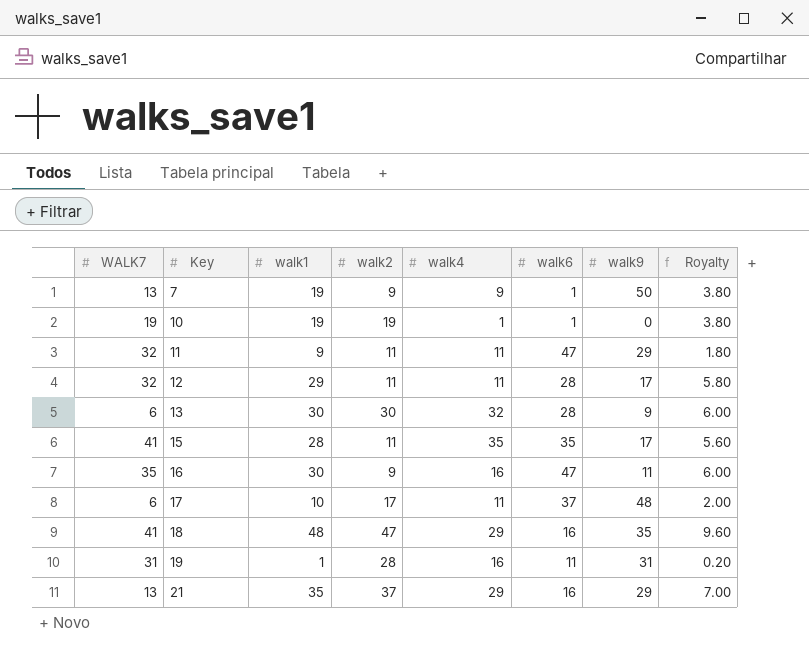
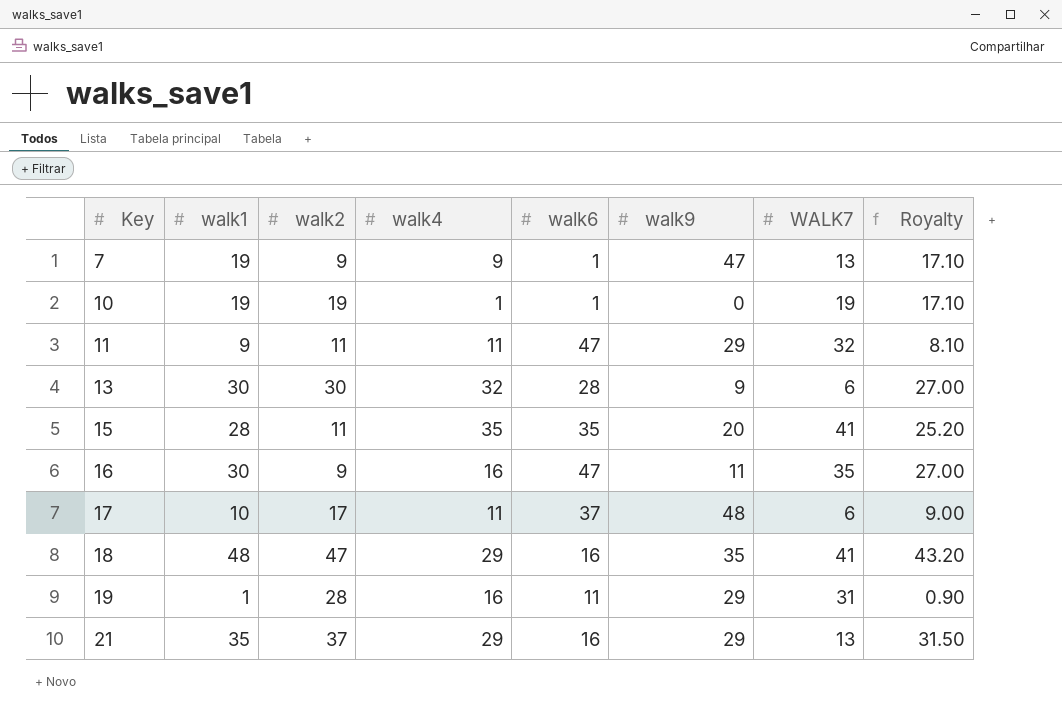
column WALK7 | position: 1 -> 7
column Royalty | formula: [walk1] * 0.2 -> [walk1] * 0.9
row 12: 32 | 29 | 11 | 11 | 28 | 17 | 5.80 -> none
7 | walk9: 50 -> 47
15 | walk9: 17 -> 20
19 | walk9: 31 -> 29

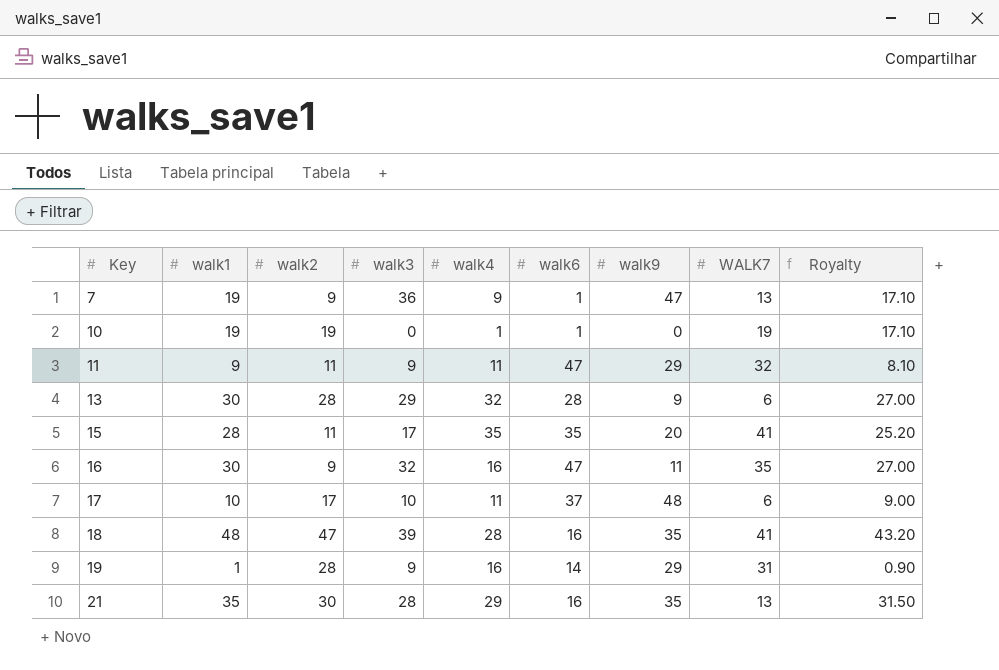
column walk3 | position: none -> 4
13 | walk2: 30 -> 28
18 | walk4: 29 -> 28
19 | walk6: 11 -> 14
21 | walk2: 37 -> 30
21 | walk9: 29 -> 35

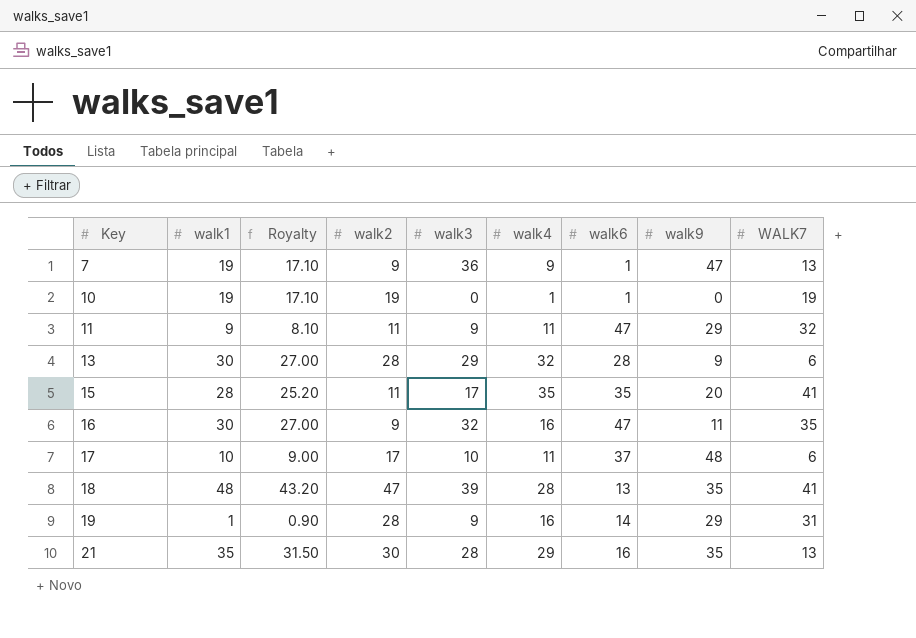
column Royalty | position: 9 -> 3
18 | walk6: 16 -> 13

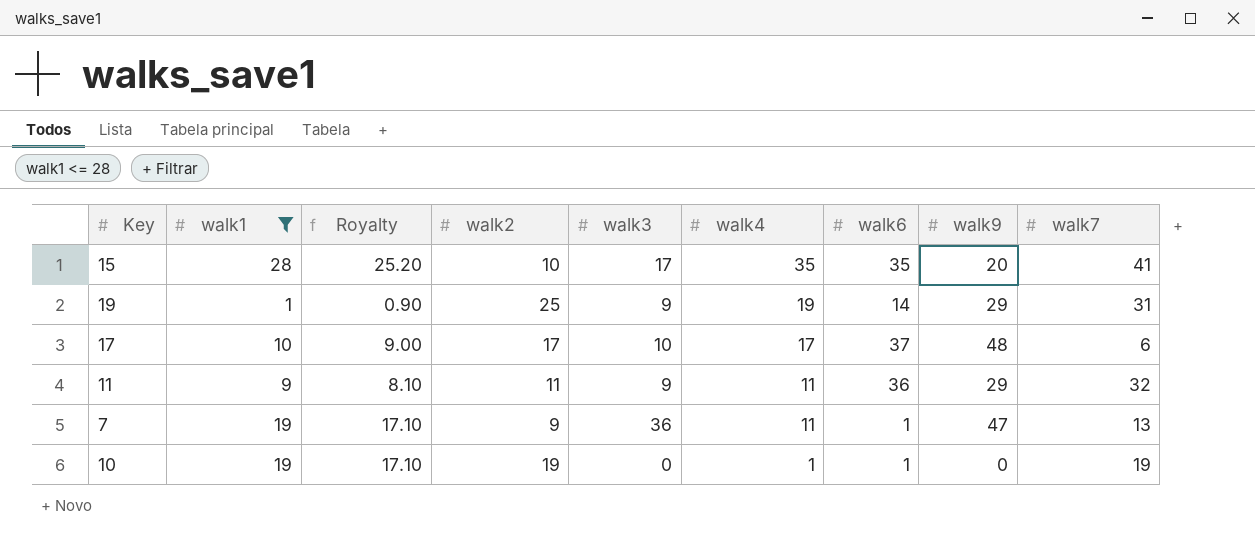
filter: none -> walk1 <= 28
row order: Key ascending -> walk4 descending
column name: WALK7 -> walk7
15 | walk2: 11 -> 10
19 | walk2: 28 -> 25
19 | walk4: 16 -> 19
17 | walk4: 11 -> 17
11 | walk6: 47 -> 36
7 | walk4: 9 -> 11

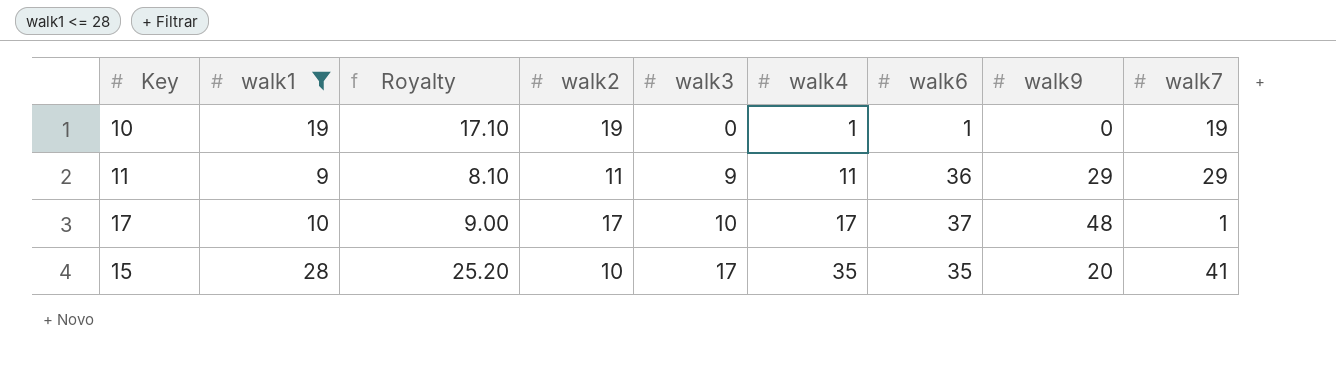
row order: walk4 descending -> walk3 ascending
row 19: 1 | 0.90 | 25 | 9 | 19 | 14 | 29 | 31 -> none
row 7: 19 | 17.10 | 9 | 36 | 11 | 1 | 47 | 13 -> none
11 | walk7: 32 -> 29
17 | walk7: 6 -> 1

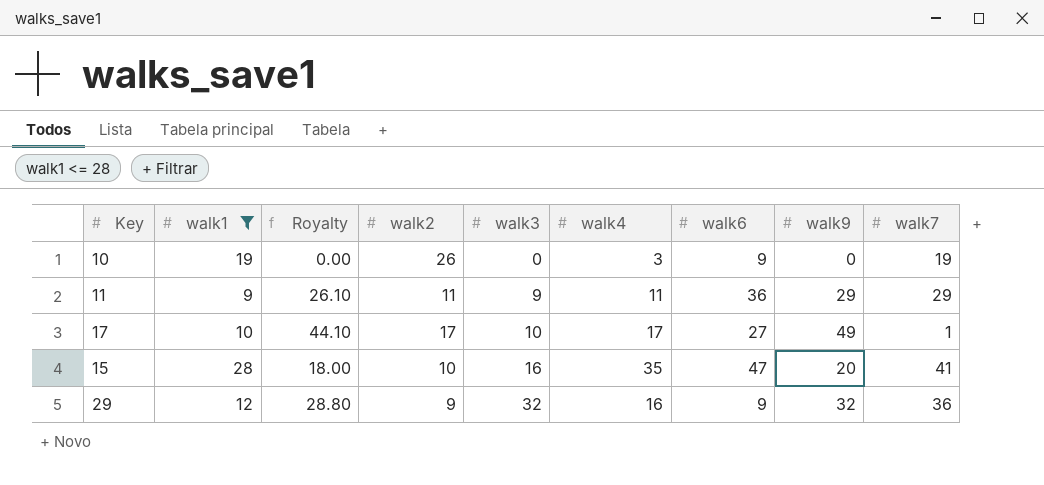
column Royalty | formula: [walk1] * 0.9 -> [walk9] * 0.9
10 | walk2: 19 -> 26
10 | walk4: 1 -> 3
10 | walk6: 1 -> 9
17 | walk6: 37 -> 27
17 | walk9: 48 -> 49
15 | walk3: 17 -> 16
15 | walk6: 35 -> 47
row 29: none -> 12 | 28.80 | 9 | 32 | 16 | 9 | 32 | 36

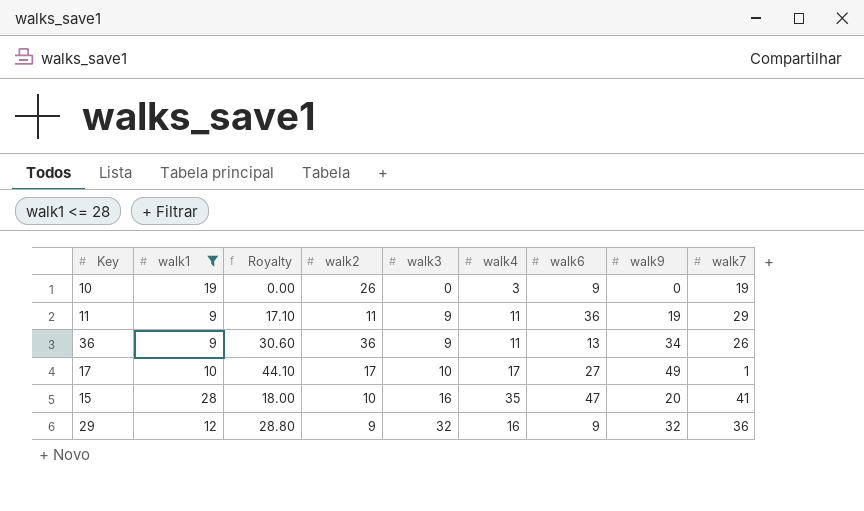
11 | Royalty: 26.10 -> 17.10
11 | walk9: 29 -> 19
row 36: none -> 9 | 30.60 | 36 | 9 | 11 | 13 | 34 | 26

